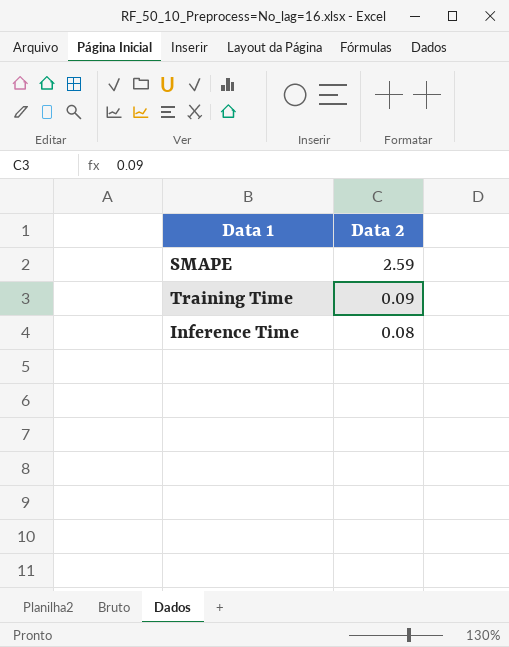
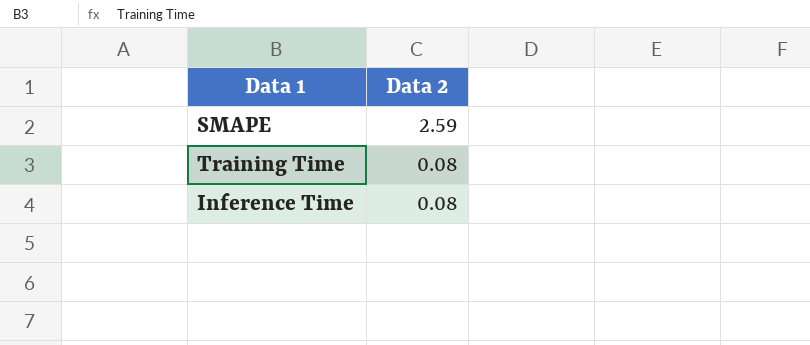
Training Time | Data 2: 0.09 -> 0.08

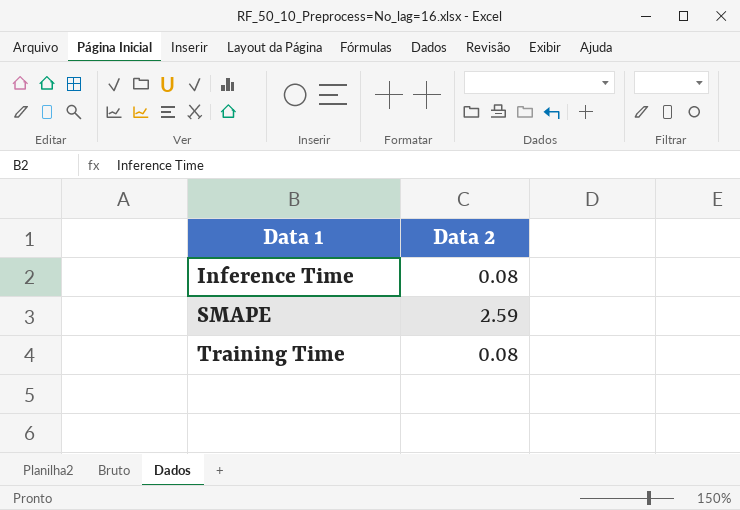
row order: Data 2 descending -> Data 1 ascending

